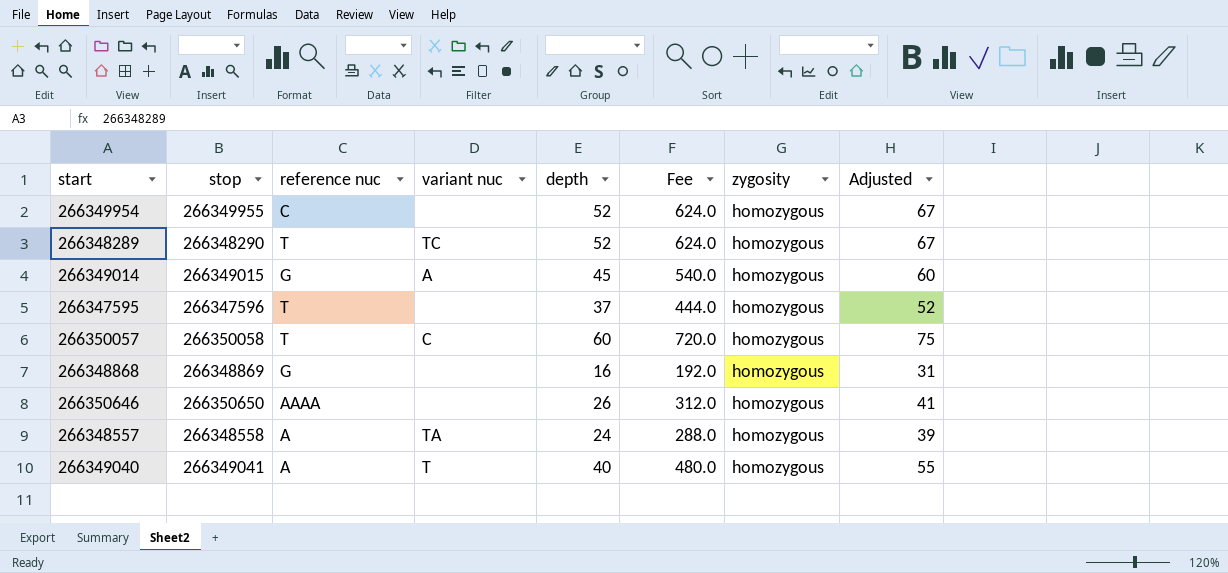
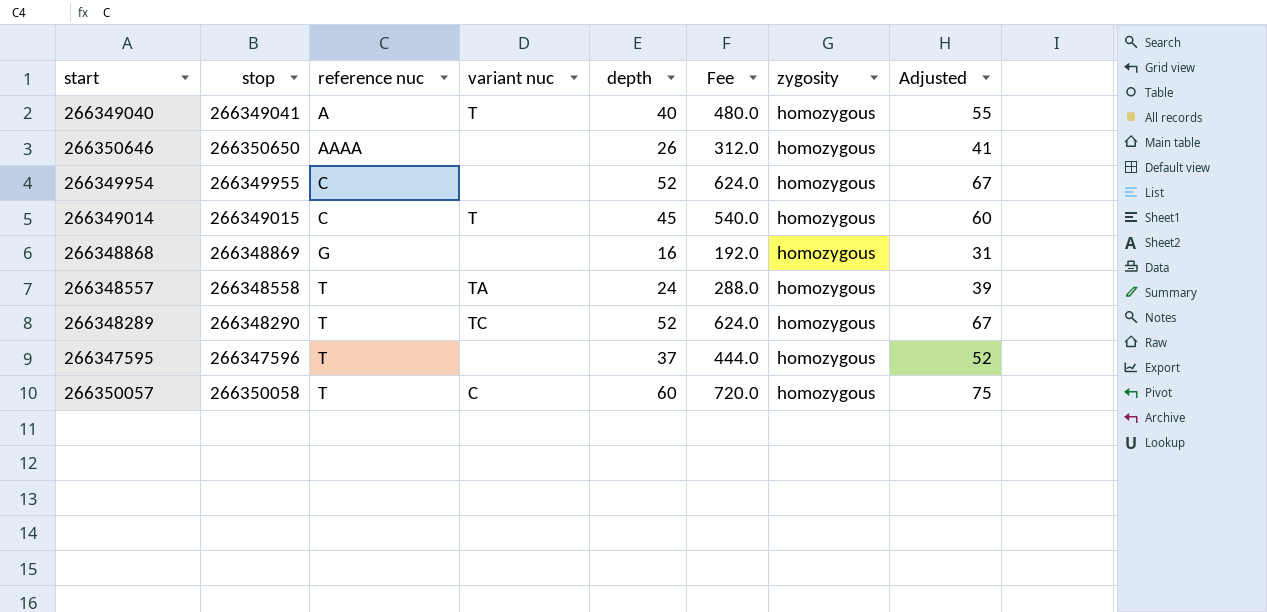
row order: none -> reference nuc ascending
266349014 | reference nuc: G -> C
266349014 | variant nuc: A -> T
266348557 | reference nuc: A -> T

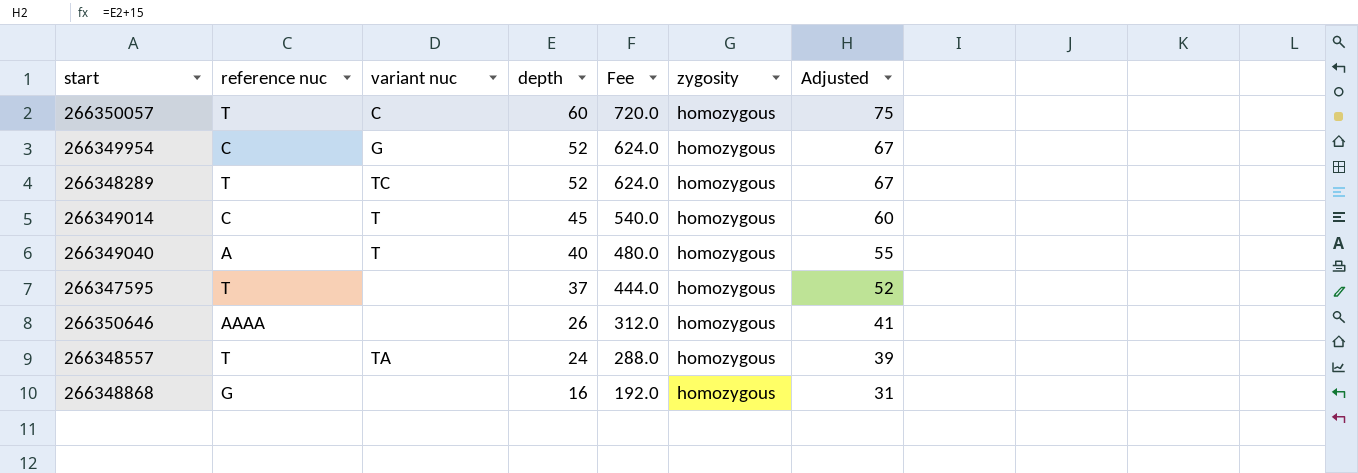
row order: reference nuc ascending -> depth descending
column stop | position: 2 -> none
266349954 | variant nuc: none -> G

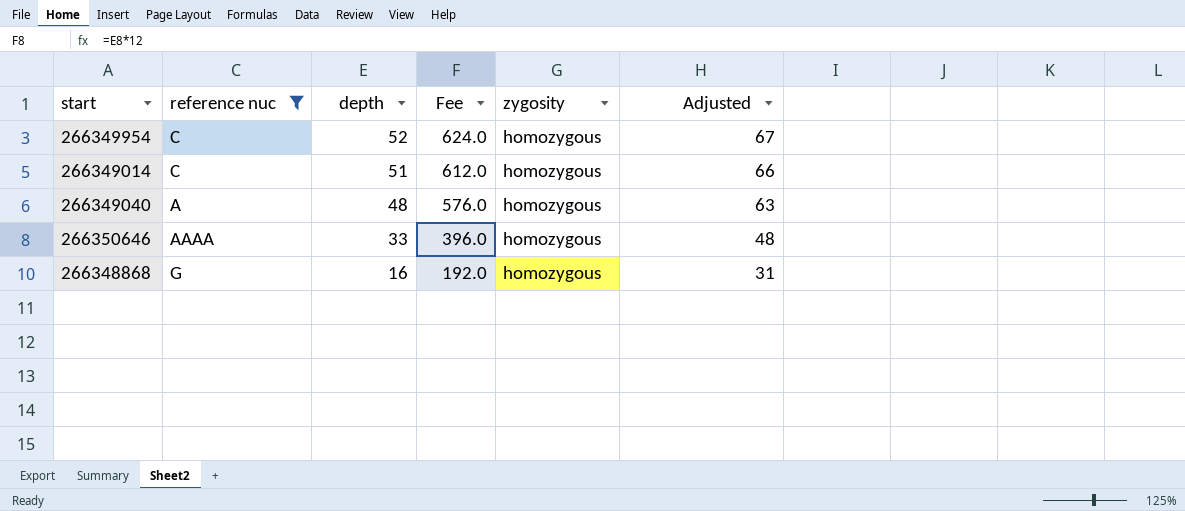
filter: none -> reference nuc != T
column variant nuc | position: 3 -> none
266349014 | depth: 45 -> 51
266349014 | Fee: 540.0 -> 612.0
266349014 | Adjusted: 60 -> 66
266349040 | depth: 40 -> 48
266349040 | Fee: 480.0 -> 576.0
266349040 | Adjusted: 55 -> 63
266350646 | depth: 26 -> 33
266350646 | Fee: 312.0 -> 396.0
266350646 | Adjusted: 41 -> 48

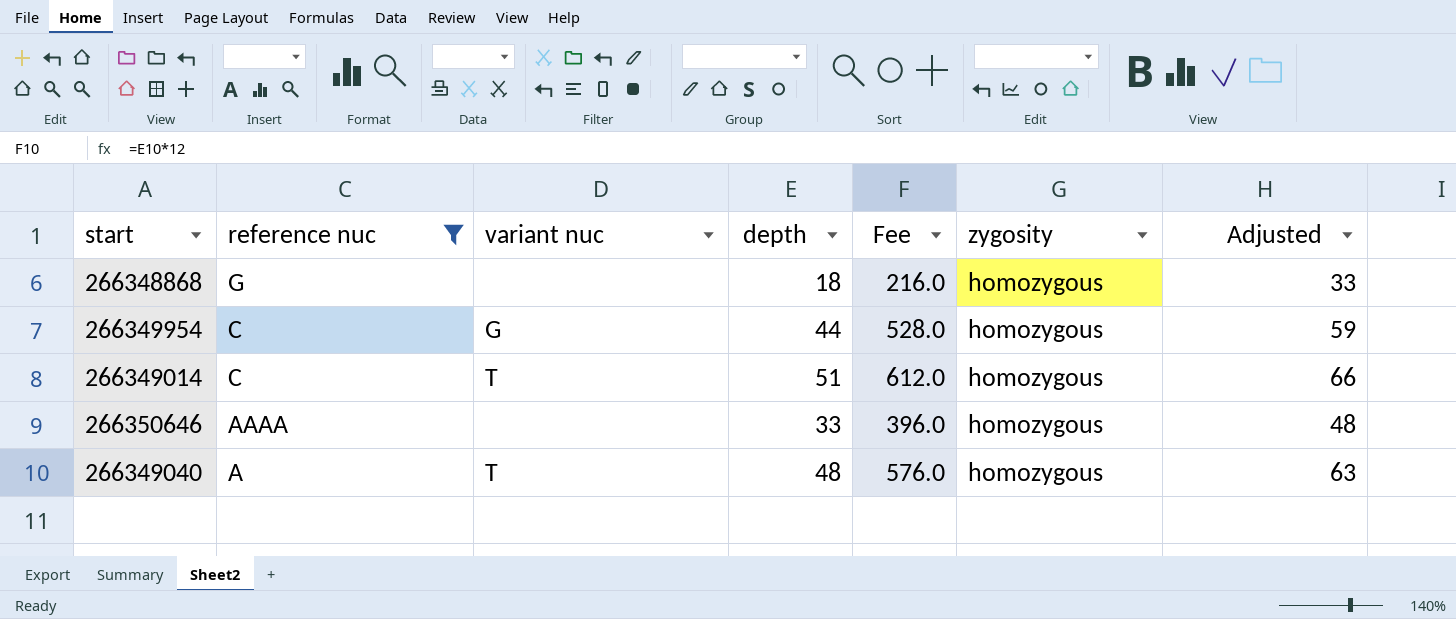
row order: depth descending -> reference nuc descending
column variant nuc | position: none -> 3
266348868 | depth: 16 -> 18
266348868 | Fee: 192.0 -> 216.0
266348868 | Adjusted: 31 -> 33
266349954 | depth: 52 -> 44
266349954 | Fee: 624.0 -> 528.0
266349954 | Adjusted: 67 -> 59

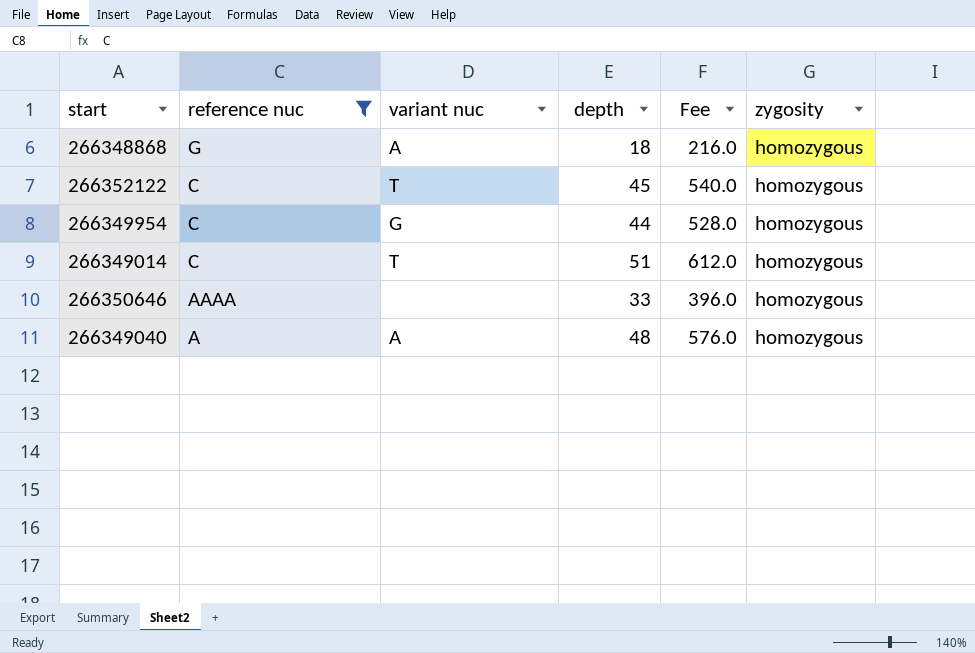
column Adjusted | formula: [depth] + 15 -> none
266348868 | variant nuc: none -> A
row 266352122: none -> C | T | 45 | 540.0 | homozygous
266349040 | variant nuc: T -> A

